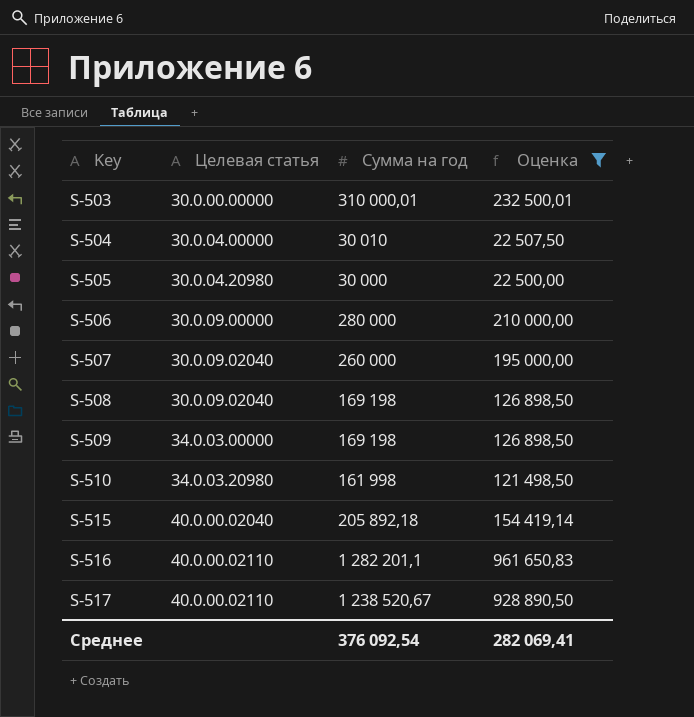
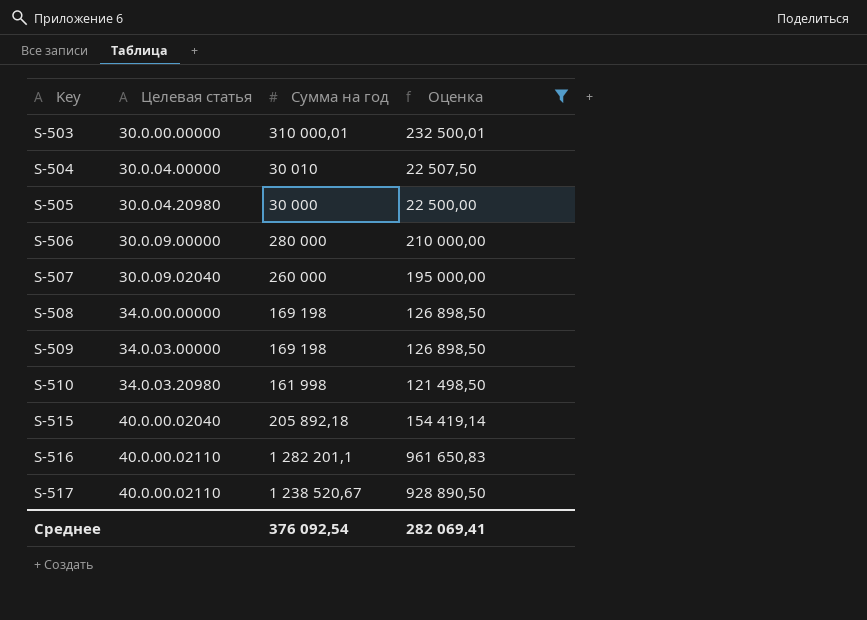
S-508 | Целевая статья: 30.0.09.02040 -> 34.0.00.00000

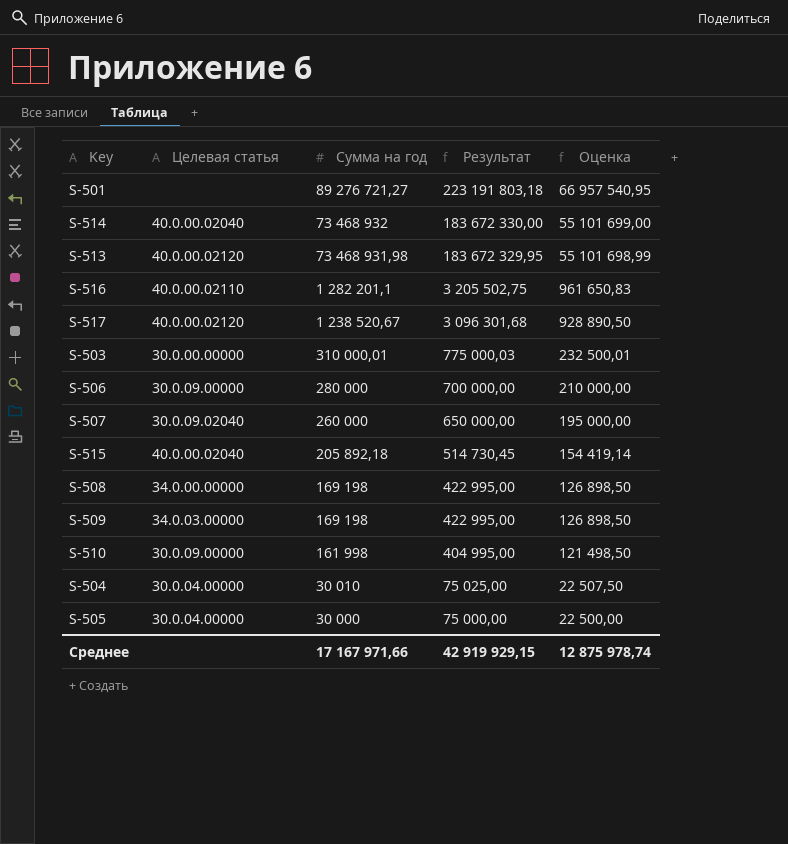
filter: Оценка <= 961 650,83 -> none
row order: Key ascending -> Сумма на год descending
column Результат | formula: none -> [Сумма на год] * 2,5
S-517 | Целевая статья: 40.0.00.02110 -> 40.0.00.02120
S-510 | Целевая статья: 34.0.03.20980 -> 30.0.09.00000
S-505 | Целевая статья: 30.0.04.20980 -> 30.0.04.00000
Среднее | Сумма на год: 376 092,54 -> 17 167 971,66
Среднее | Оценка: 282 069,41 -> 12 875 978,74

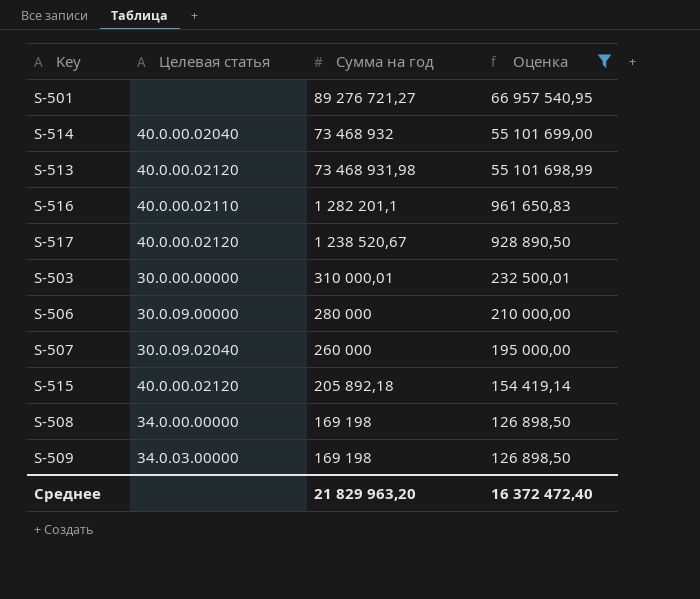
filter: none -> Оценка >= 126 898,50
column Результат | formula: [Сумма на год] * 2,5 -> none
S-515 | Целевая статья: 40.0.00.02040 -> 40.0.00.02120
Среднее | Сумма на год: 17 167 971,66 -> 21 829 963,20
Среднее | Оценка: 12 875 978,74 -> 16 372 472,40

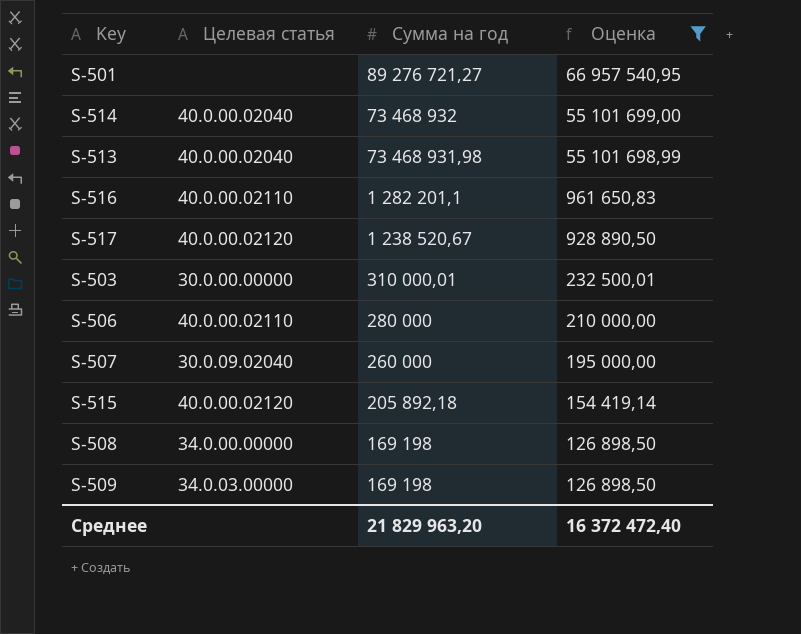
S-513 | Целевая статья: 40.0.00.02120 -> 40.0.00.02040
S-506 | Целевая статья: 30.0.09.00000 -> 40.0.00.02110

